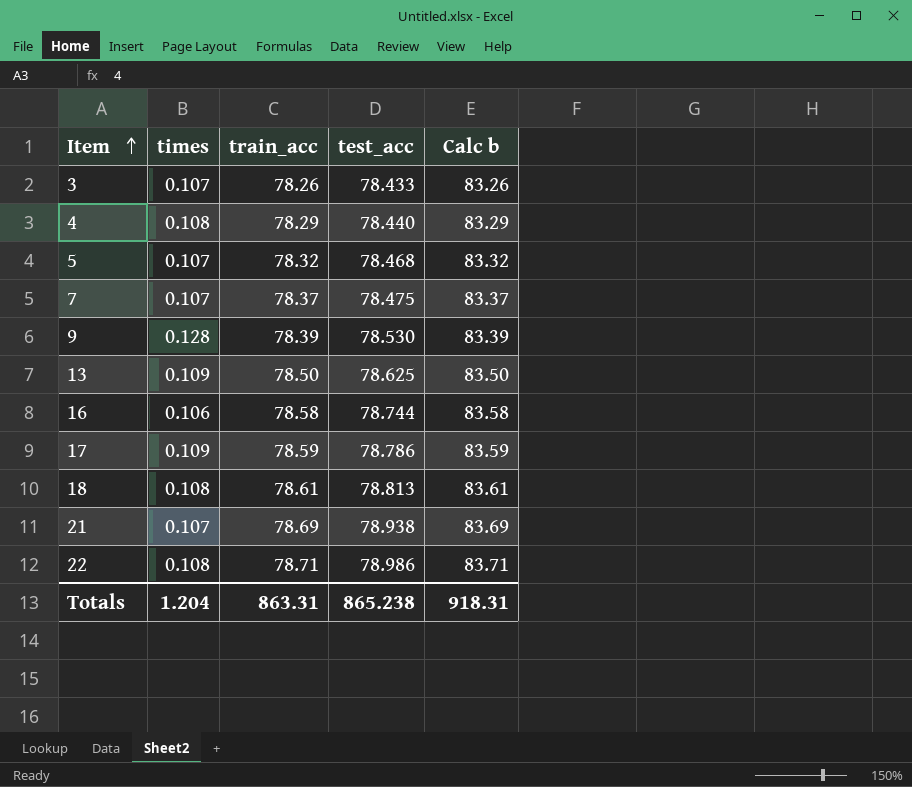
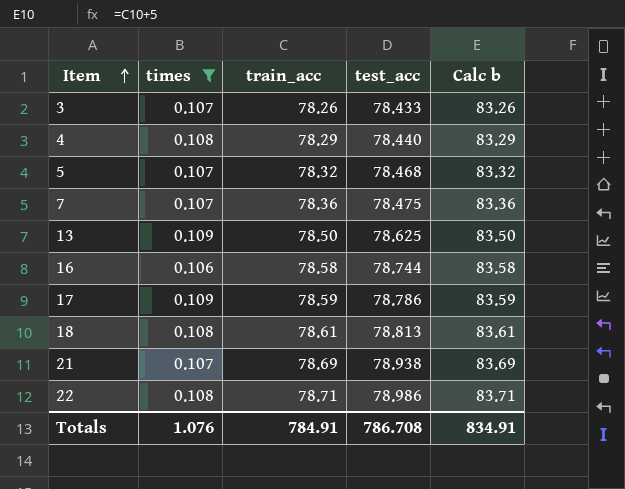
filter: none -> times != 0.128
7 | train_acc: 78.37 -> 78.36
7 | Calc b: 83.37 -> 83.36
Totals | times: 1.204 -> 1.076
Totals | train_acc: 863.31 -> 784.91
Totals | test_acc: 865.238 -> 786.708
Totals | Calc b: 918.31 -> 834.91

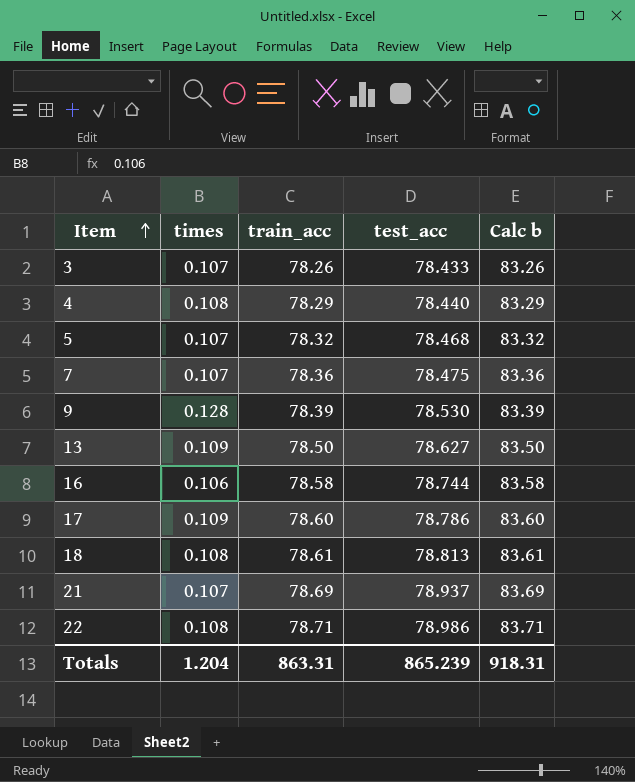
filter: times != 0.128 -> none
13 | test_acc: 78.625 -> 78.627
17 | train_acc: 78.59 -> 78.60
17 | Calc b: 83.59 -> 83.60
21 | test_acc: 78.938 -> 78.937
Totals | times: 1.076 -> 1.204
Totals | train_acc: 784.91 -> 863.31
Totals | test_acc: 786.708 -> 865.239
Totals | Calc b: 834.91 -> 918.31

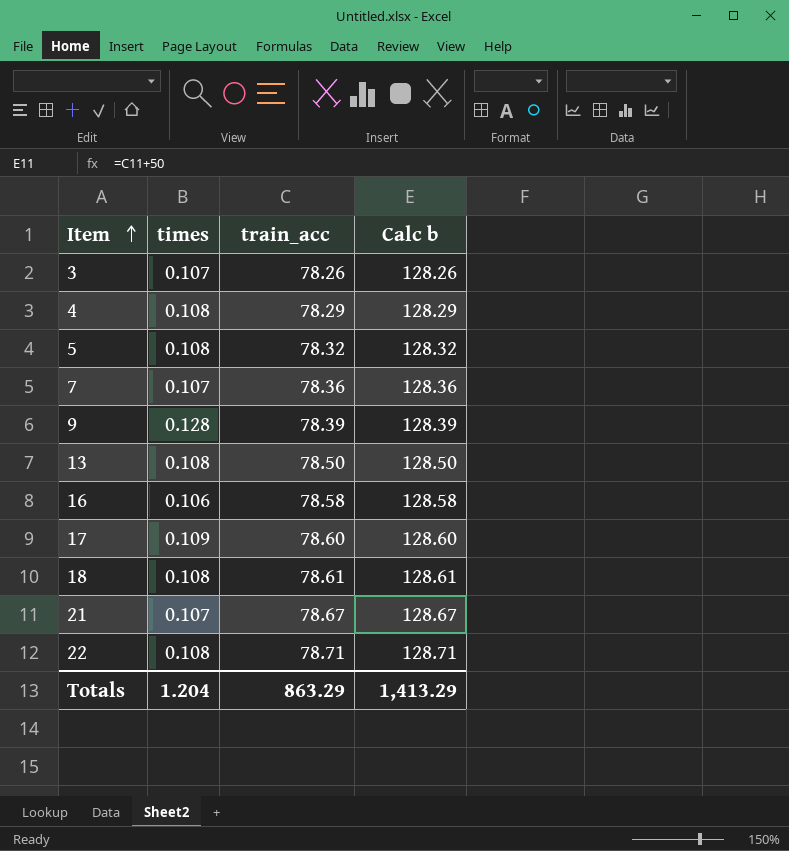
column test_acc | position: 4 -> none
column Calc b | formula: [train_acc] + 5 -> [train_acc] + 50
5 | times: 0.107 -> 0.108
13 | times: 0.109 -> 0.108
21 | train_acc: 78.69 -> 78.67
Totals | train_acc: 863.31 -> 863.29
Totals | Calc b: 918.31 -> 1,413.29

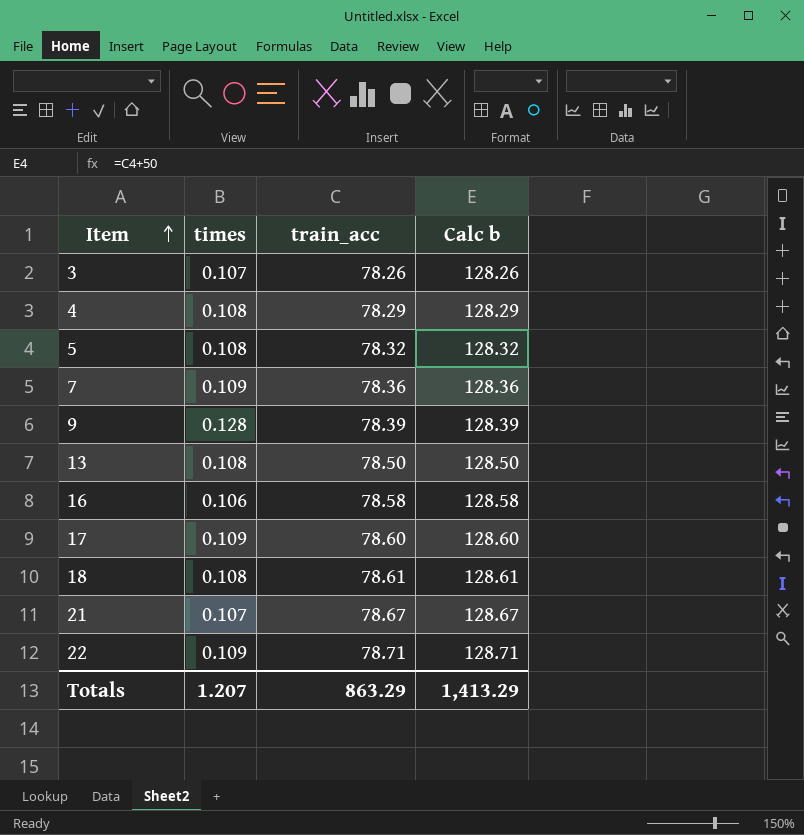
7 | times: 0.107 -> 0.109
22 | times: 0.108 -> 0.109
Totals | times: 1.204 -> 1.207

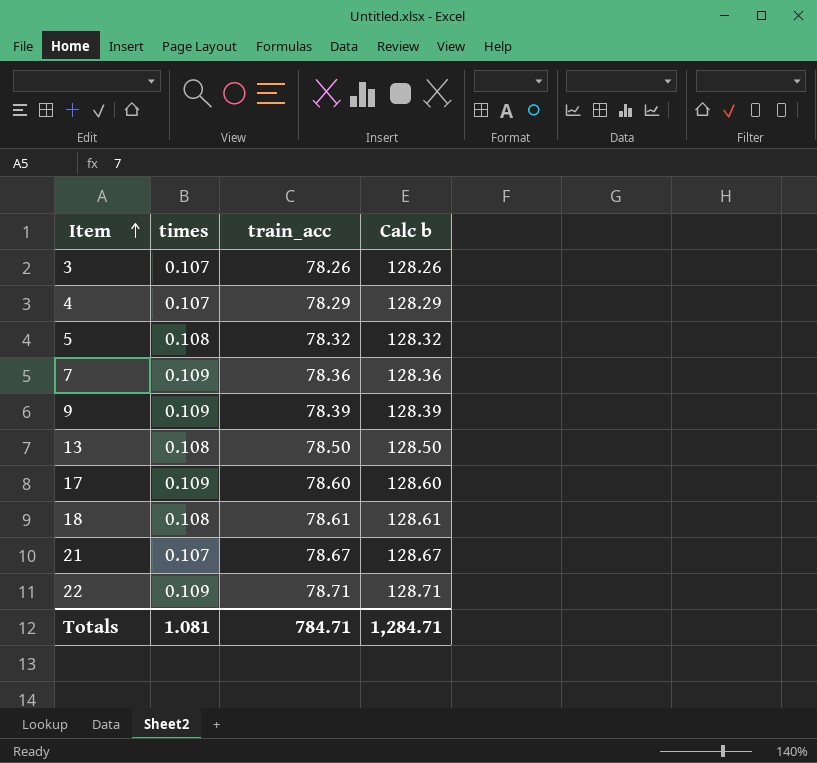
row 16: 0.106 | 78.58 | 128.58 -> none
4 | times: 0.108 -> 0.107
9 | times: 0.128 -> 0.109
Totals | times: 1.207 -> 1.081
Totals | train_acc: 863.29 -> 784.71
Totals | Calc b: 1,413.29 -> 1,284.71

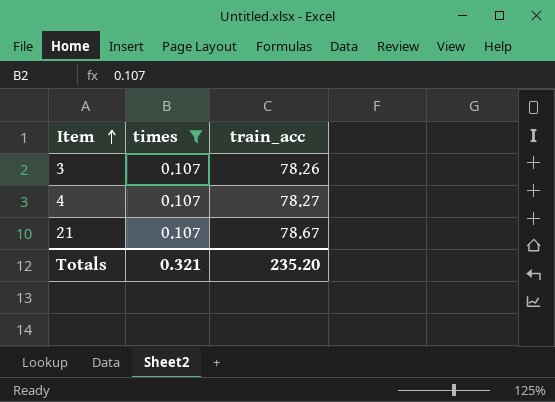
filter: none -> times = 0.107
column Calc b | formula: [train_acc] + 50 -> none
4 | train_acc: 78.29 -> 78.27
Totals | times: 1.081 -> 0.321
Totals | train_acc: 784.71 -> 235.20

